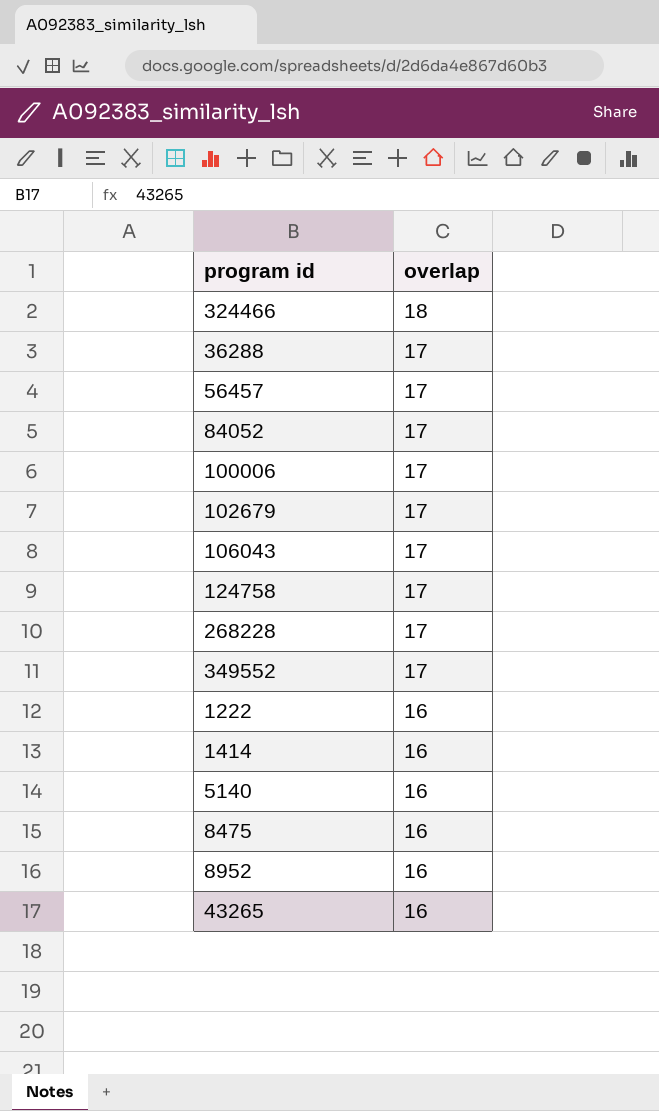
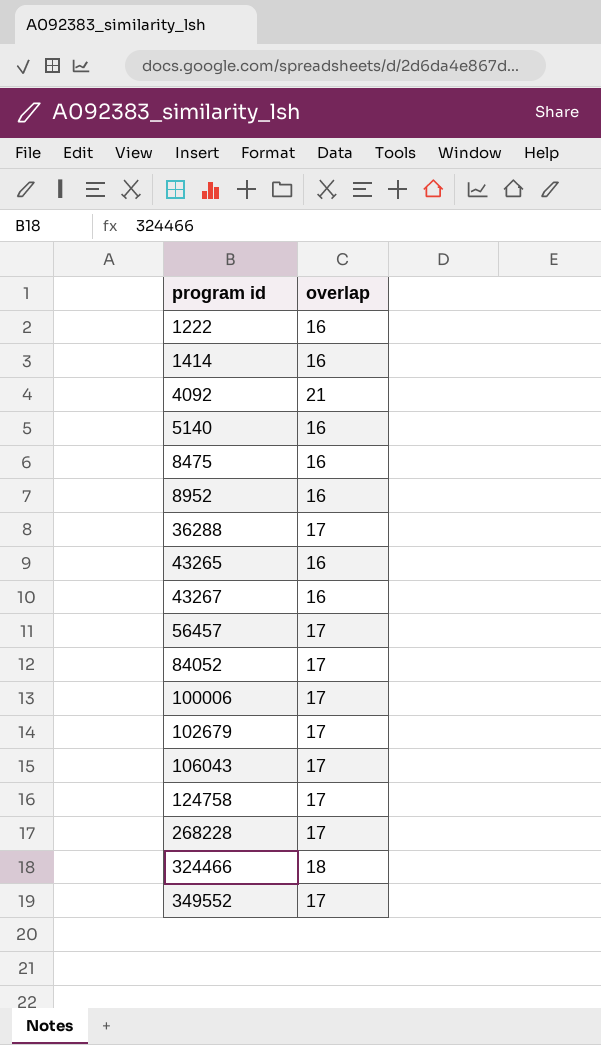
row order: overlap descending -> program id ascending
row 4092: none -> 21
row 43267: none -> 16

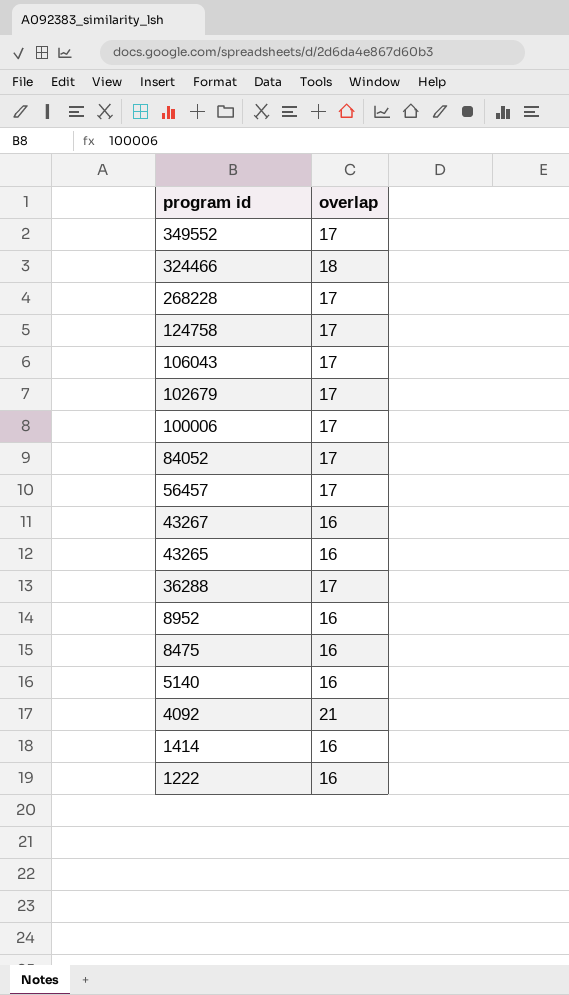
row order: program id ascending -> program id descending

